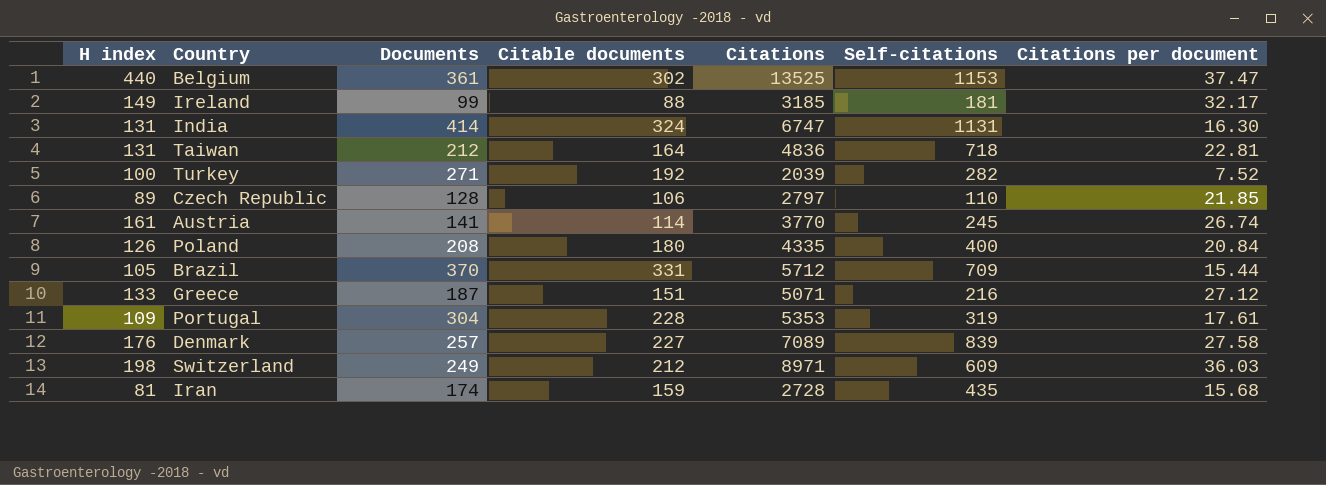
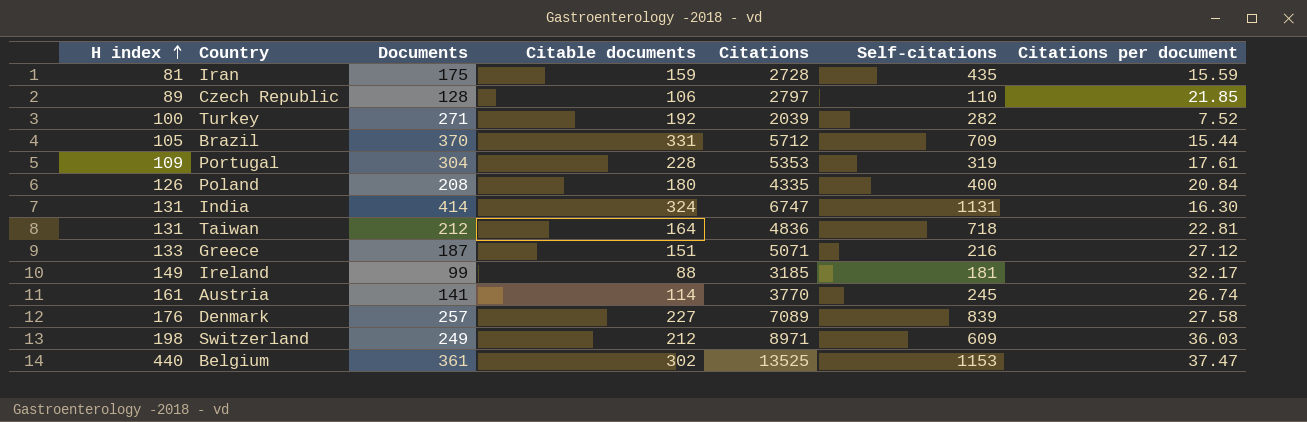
row order: none -> H index ascending
Iran | Documents: 174 -> 175
Iran | Citations per document: 15.68 -> 15.59

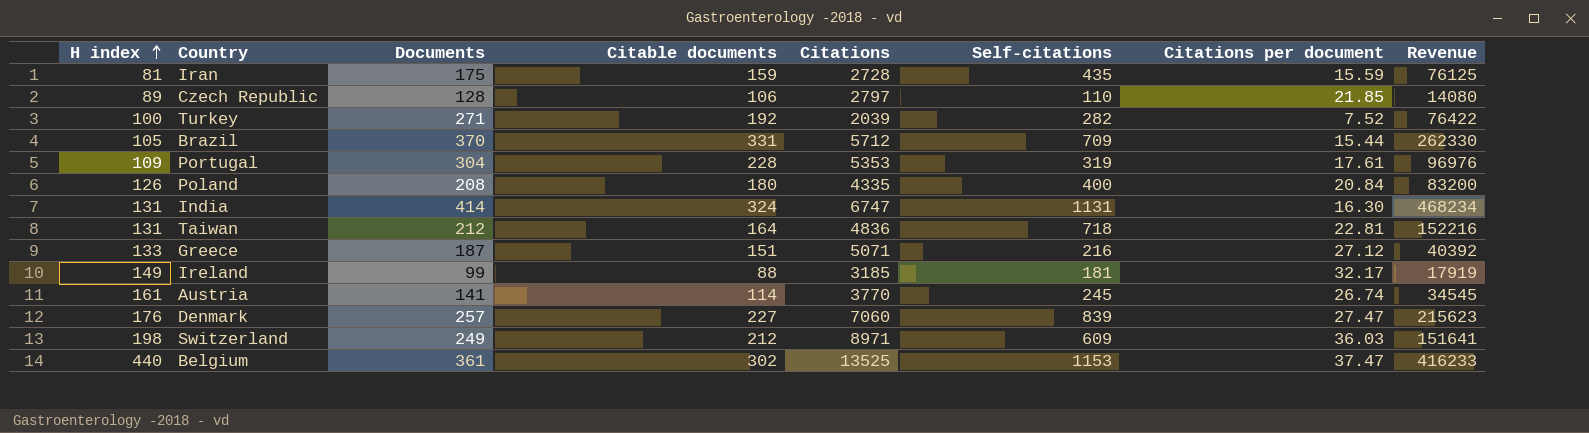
column Revenue | formula: none -> [Documents] * [Self-citations]
Denmark | Citations: 7089 -> 7060
Denmark | Citations per document: 27.58 -> 27.47

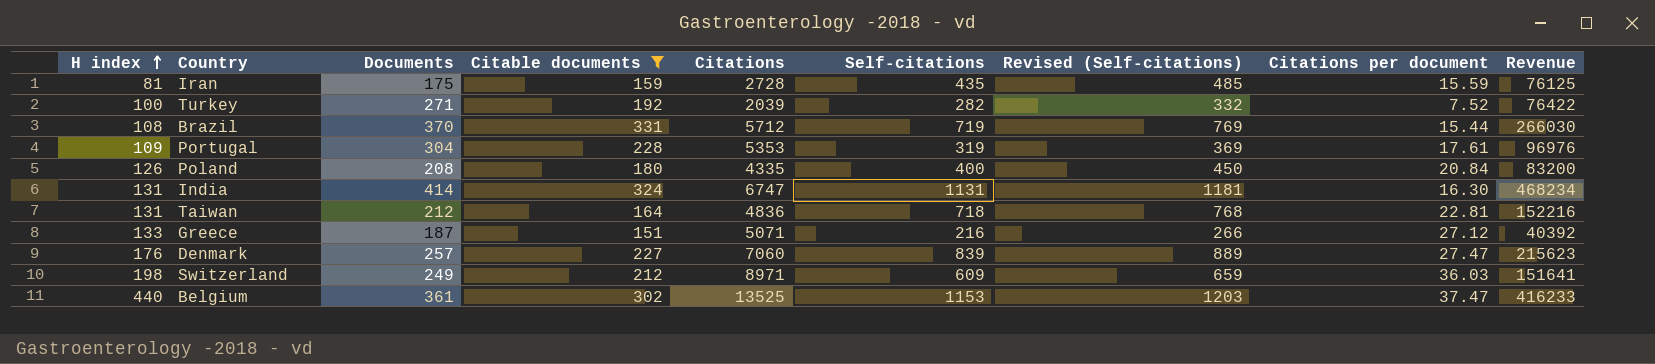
filter: none -> Citable documents >= 151
column Revised (Self-citations) | formula: none -> [Self-citations] + 50
Brazil | H index: 105 -> 108
Brazil | Self-citations: 709 -> 719
Brazil | Revenue: 262330 -> 266030

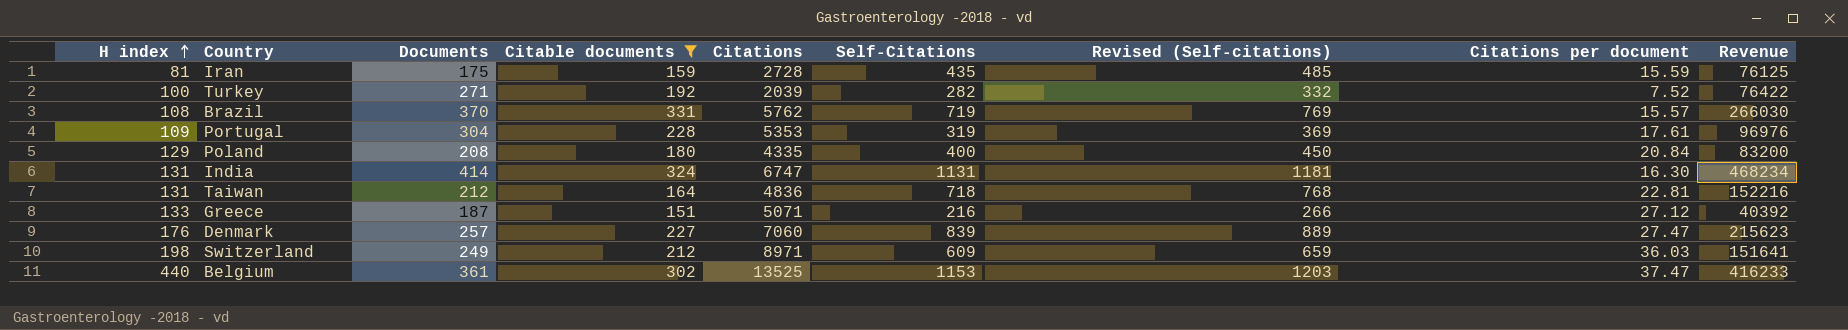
column name: Self-citations -> Self-Citations
Brazil | Citations: 5712 -> 5762
Brazil | Citations per document: 15.44 -> 15.57
Poland | H index: 126 -> 129

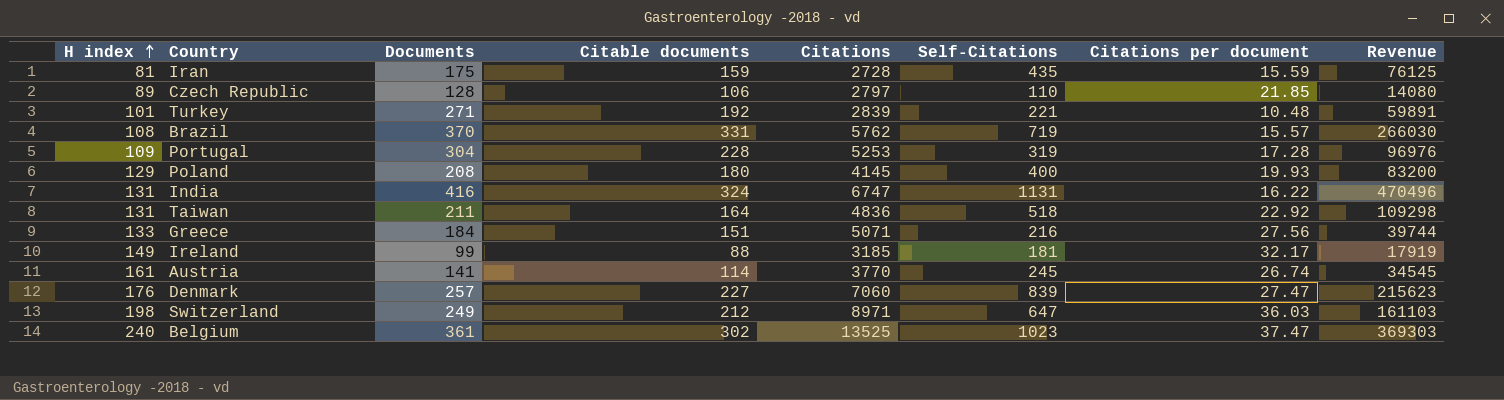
filter: Citable documents >= 151 -> none
column Revised (Self-citations) | formula: [Self-Citations] + 50 -> none
Turkey | H index: 100 -> 101
Turkey | Citations: 2039 -> 2839
Turkey | Self-Citations: 282 -> 221
Turkey | Citations per document: 7.52 -> 10.48
Turkey | Revenue: 76422 -> 59891
Portugal | Citations: 5353 -> 5253
Portugal | Citations per document: 17.61 -> 17.28
Poland | Citations: 4335 -> 4145
Poland | Citations per document: 20.84 -> 19.93
India | Documents: 414 -> 416
India | Citations per document: 16.30 -> 16.22
India | Revenue: 468234 -> 470496
Taiwan | Documents: 212 -> 211
Taiwan | Self-Citations: 718 -> 518
Taiwan | Citations per document: 22.81 -> 22.92
Taiwan | Revenue: 152216 -> 109298
Greece | Documents: 187 -> 184
Greece | Citations per document: 27.12 -> 27.56
Greece | Revenue: 40392 -> 39744
Switzerland | Self-Citations: 609 -> 647
Switzerland | Revenue: 151641 -> 161103
Belgium | H index: 440 -> 240
Belgium | Self-Citations: 1153 -> 1023
Belgium | Revenue: 416233 -> 369303

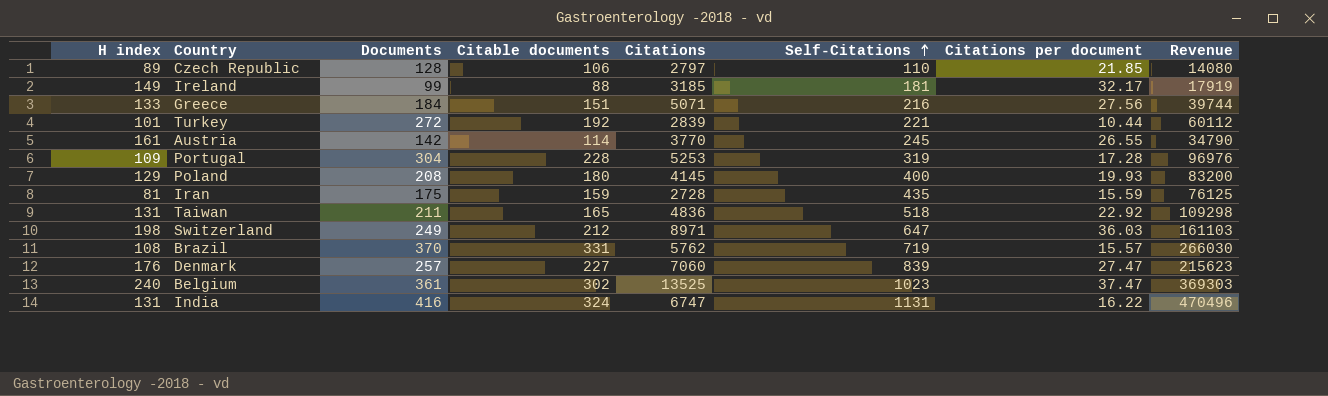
row order: H index ascending -> Self-Citations ascending
Turkey | Documents: 271 -> 272
Turkey | Citations per document: 10.48 -> 10.44
Turkey | Revenue: 59891 -> 60112
Austria | Documents: 141 -> 142
Austria | Citations per document: 26.74 -> 26.55
Austria | Revenue: 34545 -> 34790
Taiwan | Citable documents: 164 -> 165

